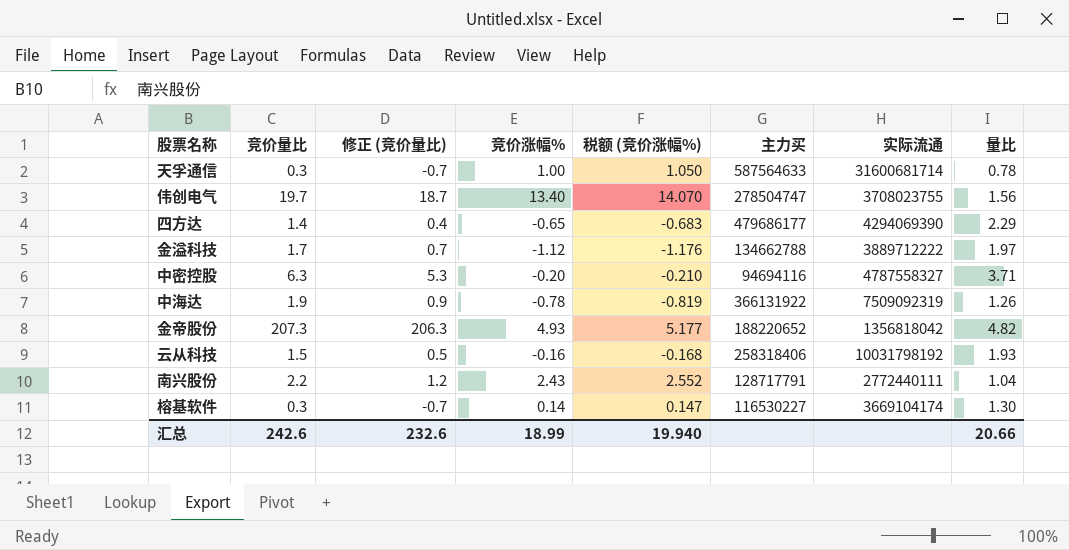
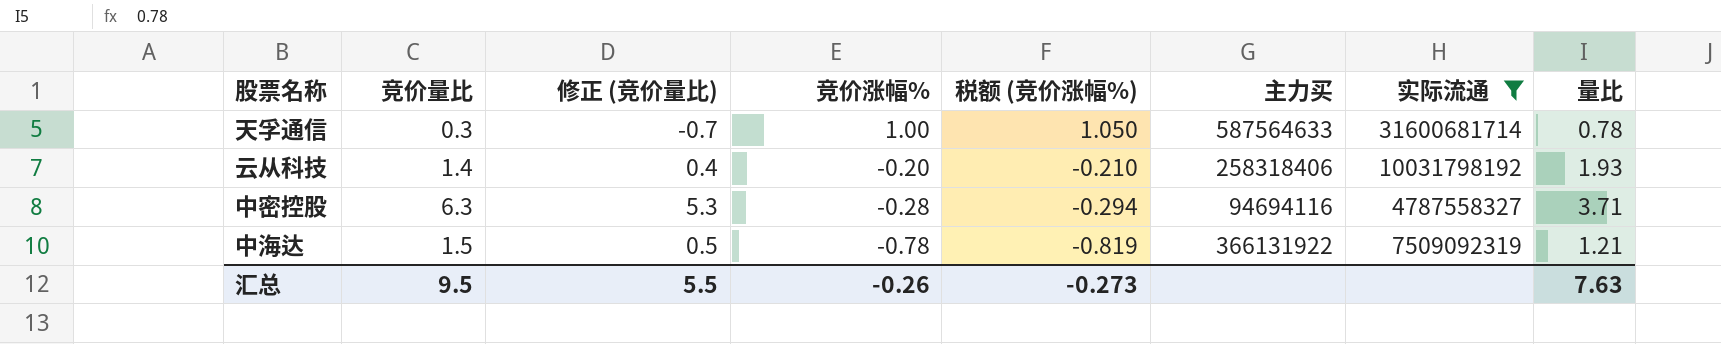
filter: none -> 实际流通 >= 4787558327
row order: none -> 竞价涨幅% descending
云从科技 | 竞价量比: 1.5 -> 1.4
云从科技 | 修正 (竞价量比): 0.5 -> 0.4
云从科技 | 竞价涨幅%: -0.16 -> -0.20
云从科技 | 税额 (竞价涨幅%): -0.168 -> -0.210
中密控股 | 竞价涨幅%: -0.20 -> -0.28
中密控股 | 税额 (竞价涨幅%): -0.210 -> -0.294
中海达 | 竞价量比: 1.9 -> 1.5
中海达 | 修正 (竞价量比): 0.9 -> 0.5
中海达 | 量比: 1.26 -> 1.21
汇总 | 竞价量比: 242.6 -> 9.5
汇总 | 修正 (竞价量比): 232.6 -> 5.5
汇总 | 竞价涨幅%: 18.99 -> -0.26
汇总 | 税额 (竞价涨幅%): 19.940 -> -0.273
汇总 | 量比: 20.66 -> 7.63

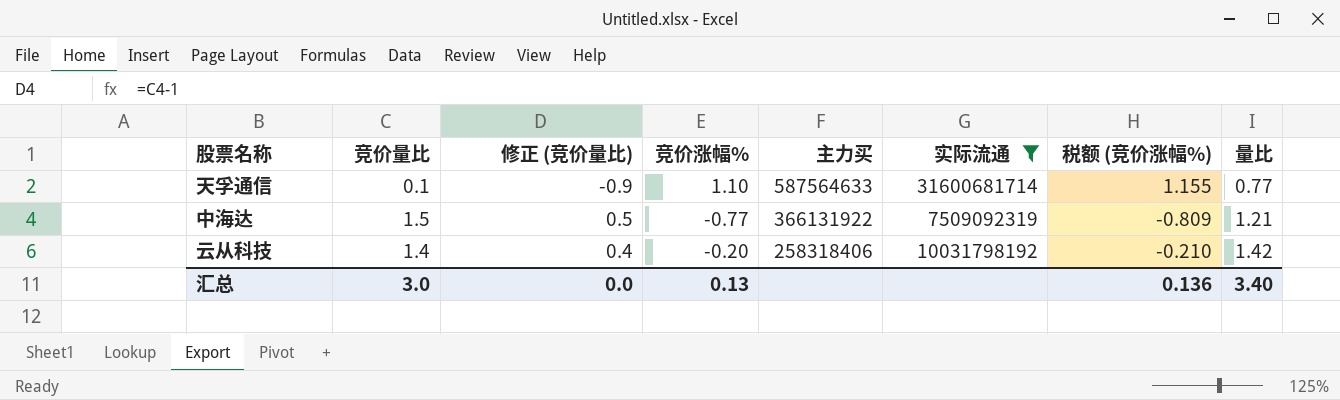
row order: 竞价涨幅% descending -> 主力买 descending
column 税额 (竞价涨幅%) | position: 5 -> 7
row 中密控股: 6.3 | 5.3 | -0.28 | -0.294 | 94694116 | 4787558327 | 3.71 -> none
天孚通信 | 竞价量比: 0.3 -> 0.1
天孚通信 | 修正 (竞价量比): -0.7 -> -0.9
天孚通信 | 竞价涨幅%: 1.00 -> 1.10
天孚通信 | 税额 (竞价涨幅%): 1.050 -> 1.155
天孚通信 | 量比: 0.78 -> 0.77
中海达 | 竞价涨幅%: -0.78 -> -0.77
中海达 | 税额 (竞价涨幅%): -0.819 -> -0.809
云从科技 | 量比: 1.93 -> 1.42
汇总 | 竞价量比: 9.5 -> 3.0
汇总 | 修正 (竞价量比): 5.5 -> 0.0
汇总 | 竞价涨幅%: -0.26 -> 0.13
汇总 | 税额 (竞价涨幅%): -0.273 -> 0.136
汇总 | 量比: 7.63 -> 3.40

